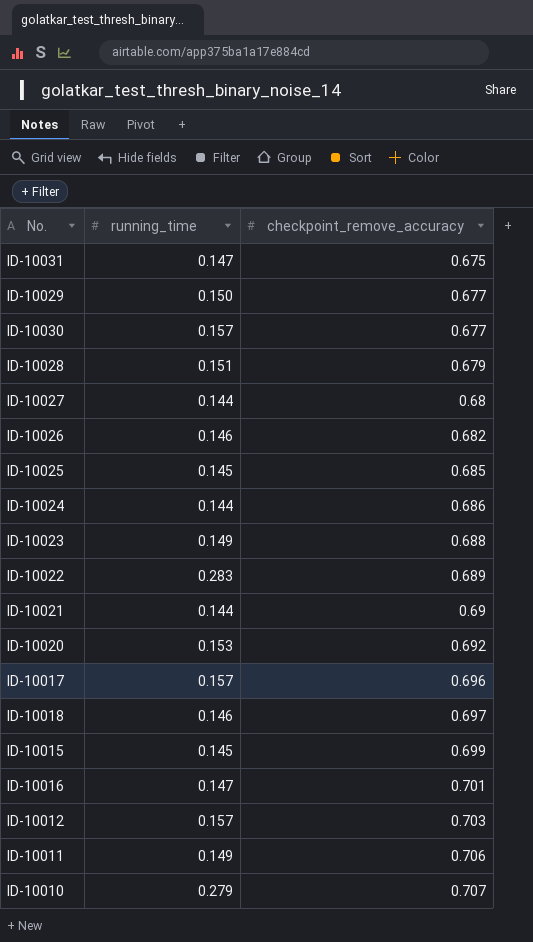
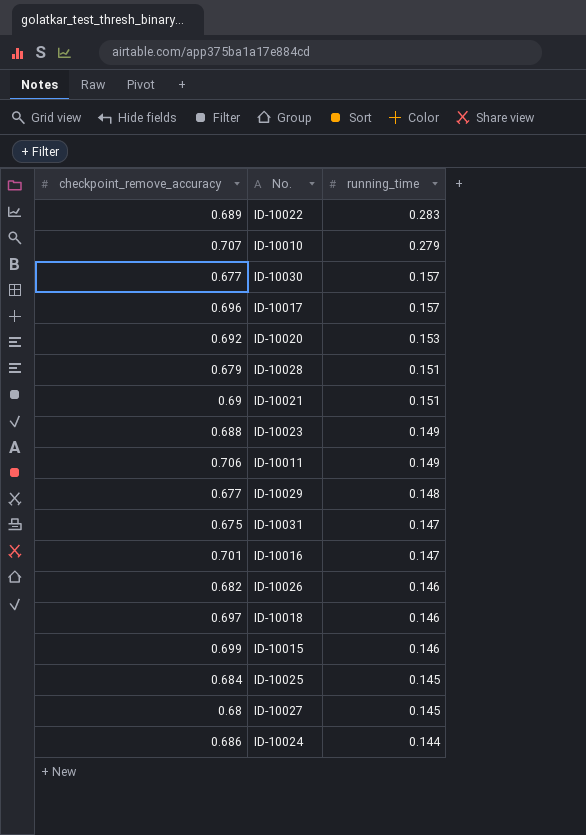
row order: checkpoint_remove_accuracy ascending -> running_time descending
column checkpoint_remove_accuracy | position: 3 -> 1
row ID-10012: 0.157 | 0.703 -> none
ID-10021 | running_time: 0.144 -> 0.151
ID-10029 | running_time: 0.150 -> 0.148
ID-10015 | running_time: 0.145 -> 0.146
ID-10025 | checkpoint_remove_accuracy: 0.685 -> 0.684
ID-10027 | running_time: 0.144 -> 0.145

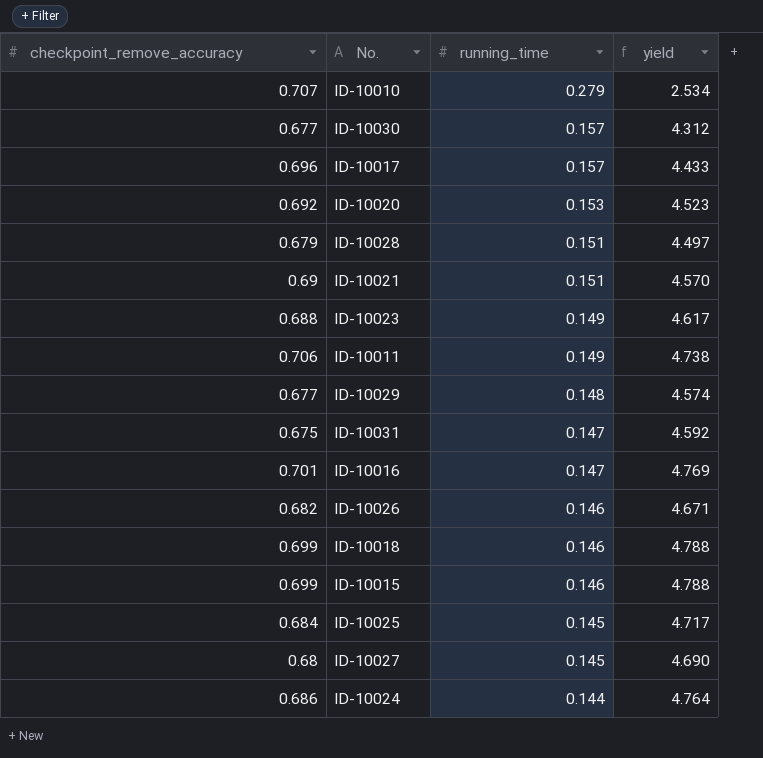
column yield | formula: none -> [checkpoint_remove_accuracy] / [running_time]
row ID-10022: 0.689 | 0.283 -> none
ID-10018 | checkpoint_remove_accuracy: 0.697 -> 0.699

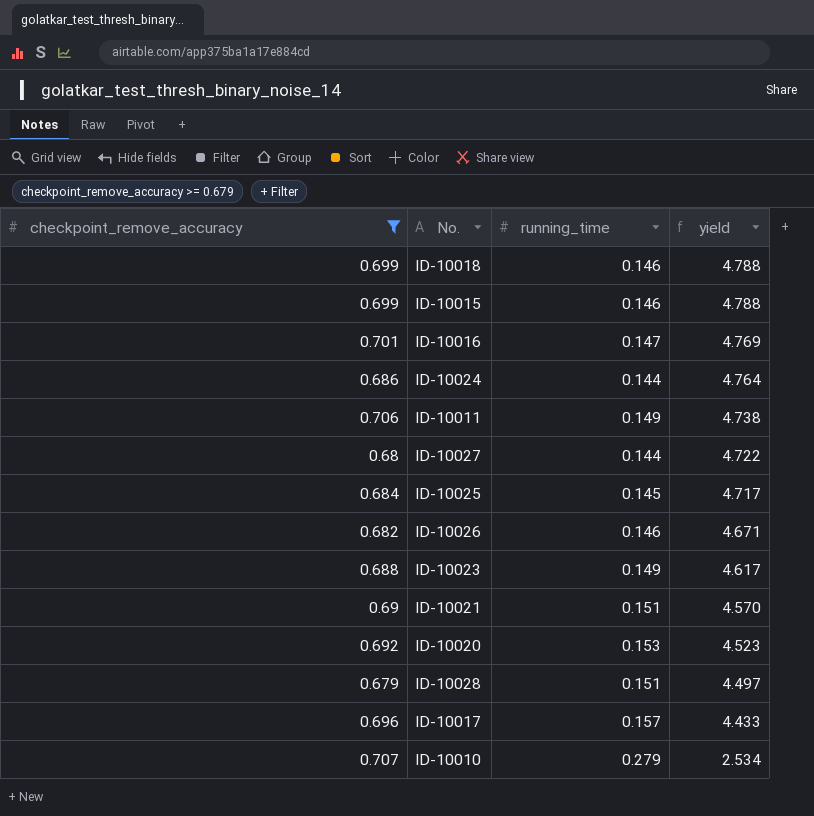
filter: none -> checkpoint_remove_accuracy >= 0.679
row order: running_time descending -> yield descending
ID-10027 | running_time: 0.145 -> 0.144
ID-10027 | yield: 4.690 -> 4.722

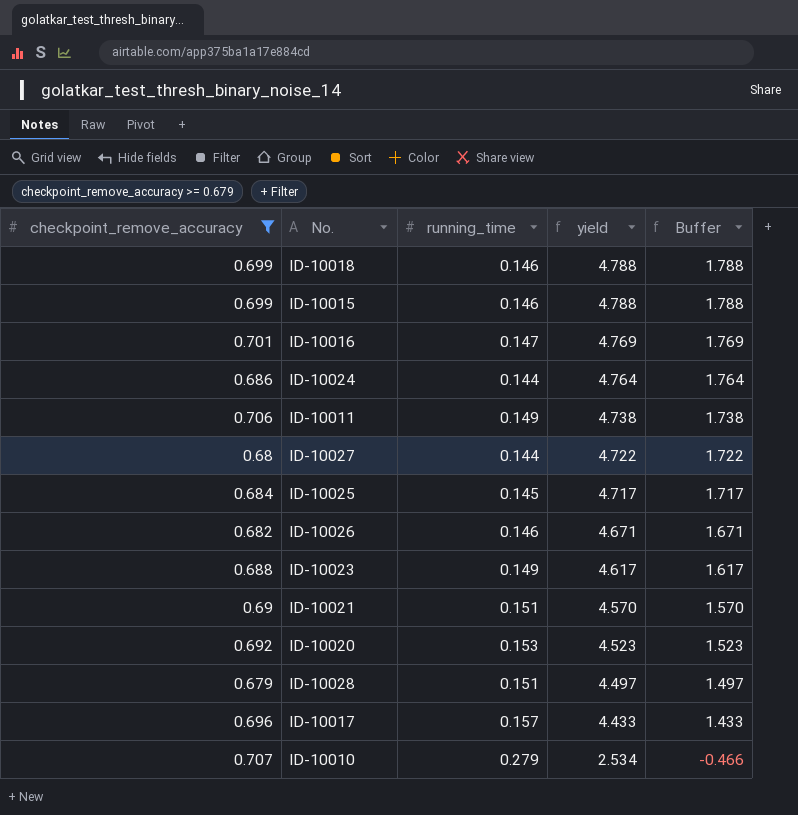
column Buffer | formula: none -> [yield] - 3

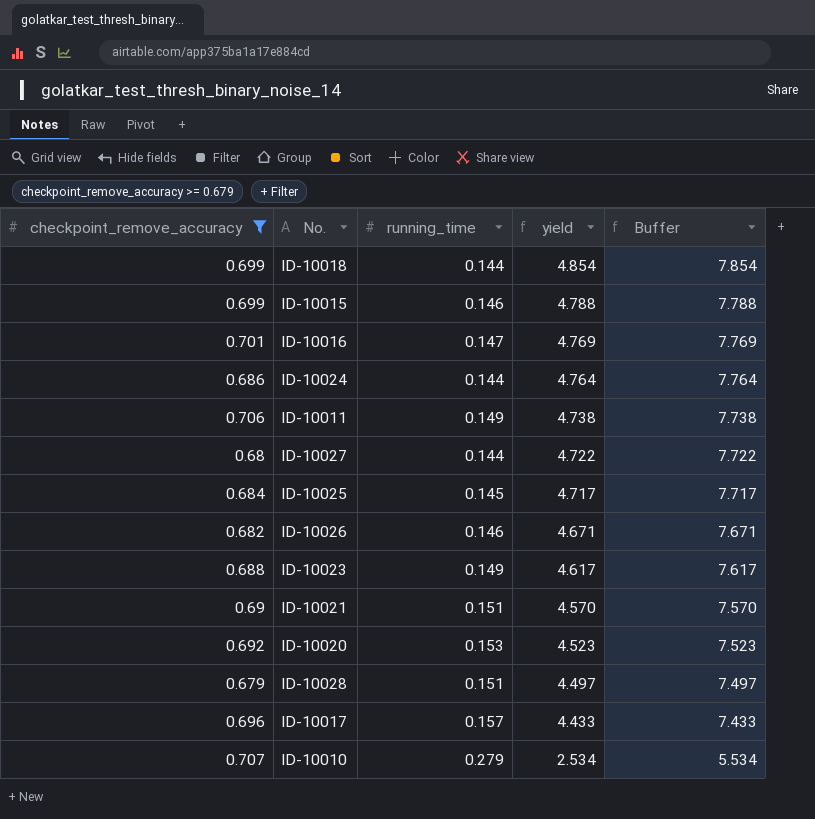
column Buffer | formula: [yield] - 3 -> [yield] + 3
ID-10018 | running_time: 0.146 -> 0.144
ID-10018 | yield: 4.788 -> 4.854

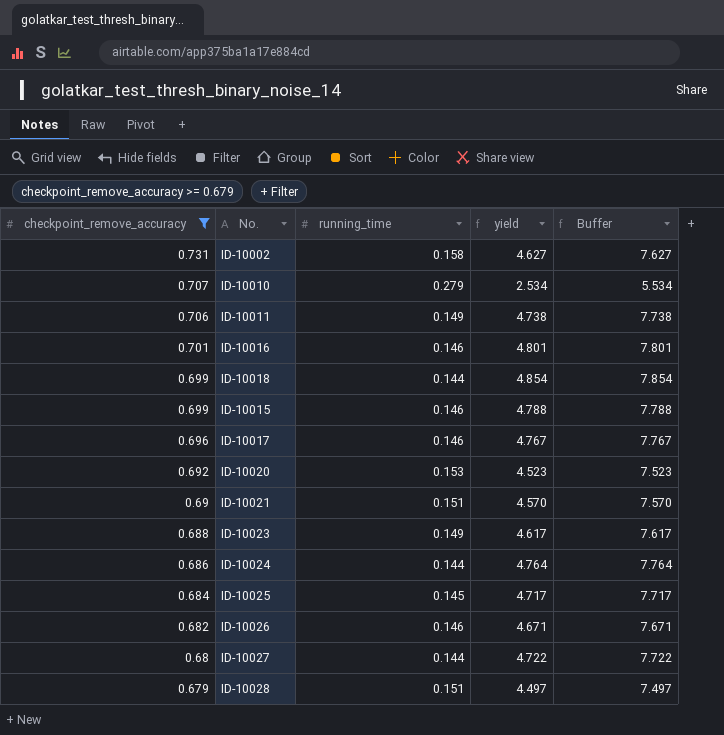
row order: yield descending -> checkpoint_remove_accuracy descending
row ID-10002: none -> 0.731 | 0.158 | 4.627 | 7.627
ID-10016 | running_time: 0.147 -> 0.146
ID-10016 | yield: 4.769 -> 4.801
ID-10016 | Buffer: 7.769 -> 7.801
ID-10017 | running_time: 0.157 -> 0.146
ID-10017 | yield: 4.433 -> 4.767
ID-10017 | Buffer: 7.433 -> 7.767

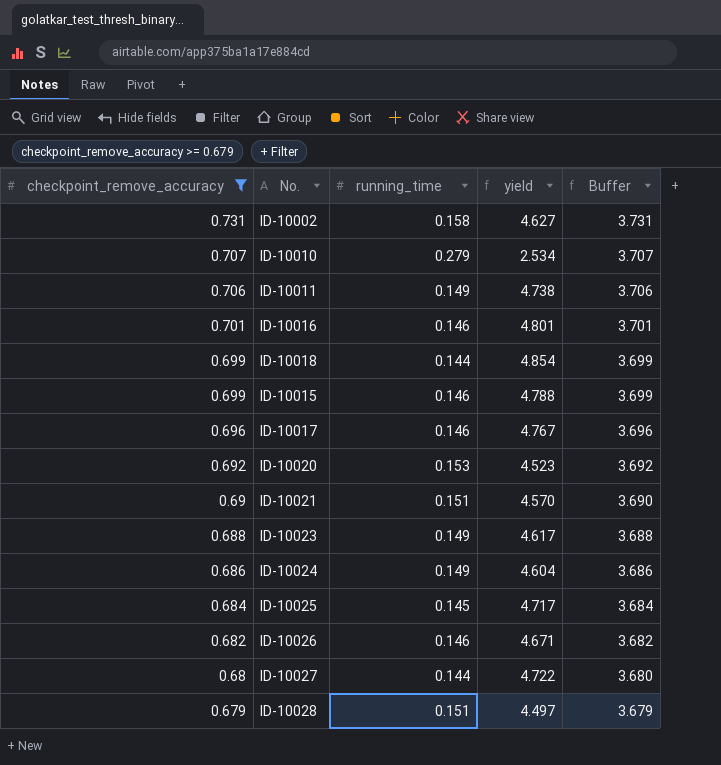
column Buffer | formula: [yield] + 3 -> [checkpoint_remove_accuracy] + 3
ID-10024 | running_time: 0.144 -> 0.149
ID-10024 | yield: 4.764 -> 4.604

